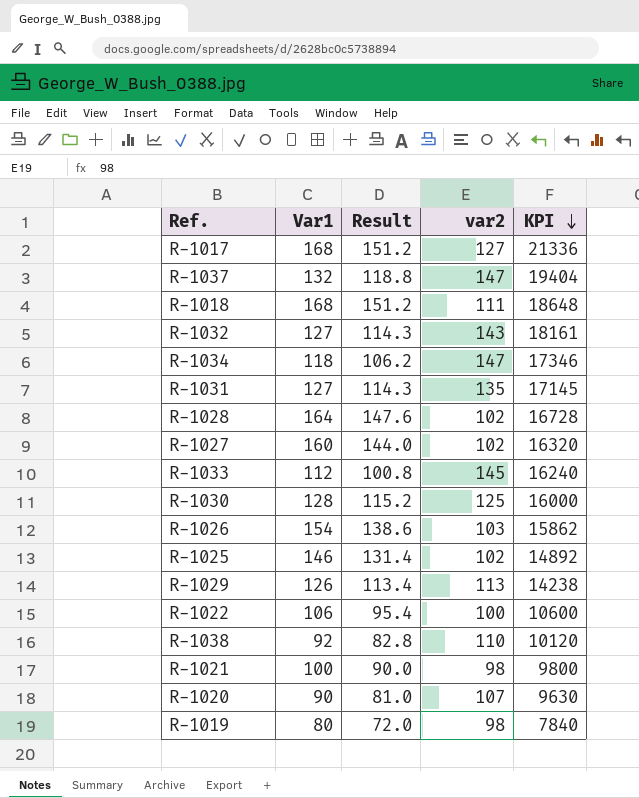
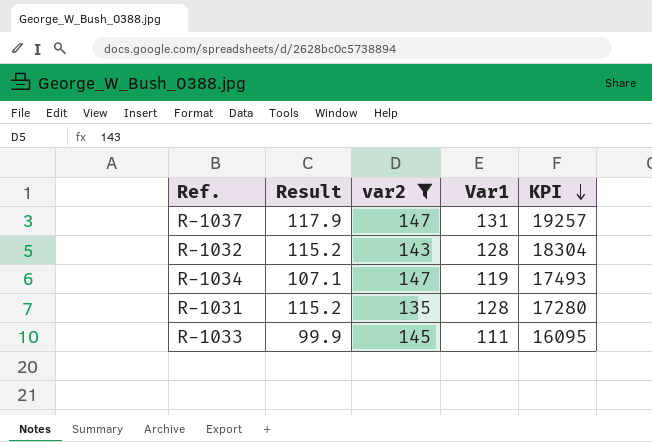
filter: none -> var2 >= 135
column Var1 | position: 2 -> 4
R-1037 | Result: 118.8 -> 117.9
R-1037 | Var1: 132 -> 131
R-1037 | KPI: 19404 -> 19257
R-1032 | Result: 114.3 -> 115.2
R-1032 | Var1: 127 -> 128
R-1032 | KPI: 18161 -> 18304
R-1034 | Result: 106.2 -> 107.1
R-1034 | Var1: 118 -> 119
R-1034 | KPI: 17346 -> 17493
R-1031 | Result: 114.3 -> 115.2
R-1031 | Var1: 127 -> 128
R-1031 | KPI: 17145 -> 17280
R-1033 | Result: 100.8 -> 99.9
R-1033 | Var1: 112 -> 111
R-1033 | KPI: 16240 -> 16095

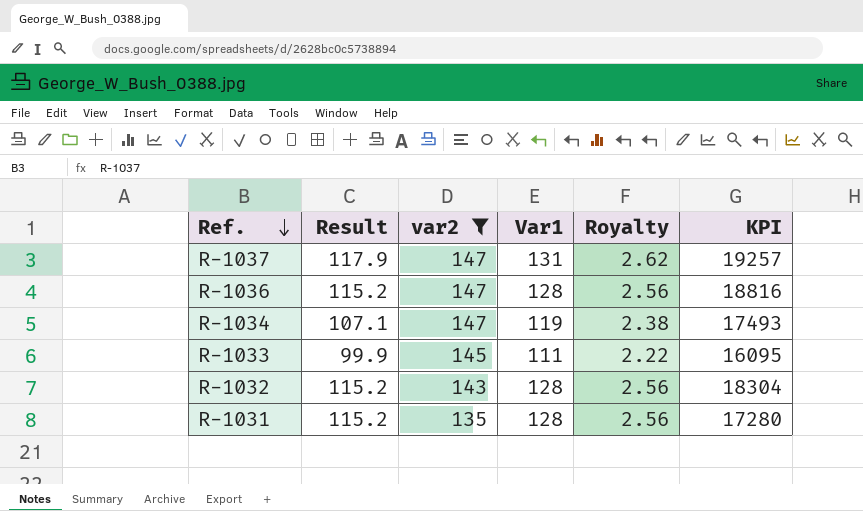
row order: KPI descending -> Ref. descending
column Royalty | formula: none -> [Var1] * 0.02
row R-1036: none -> 115.2 | 147 | 128 | 2.56 | 18816

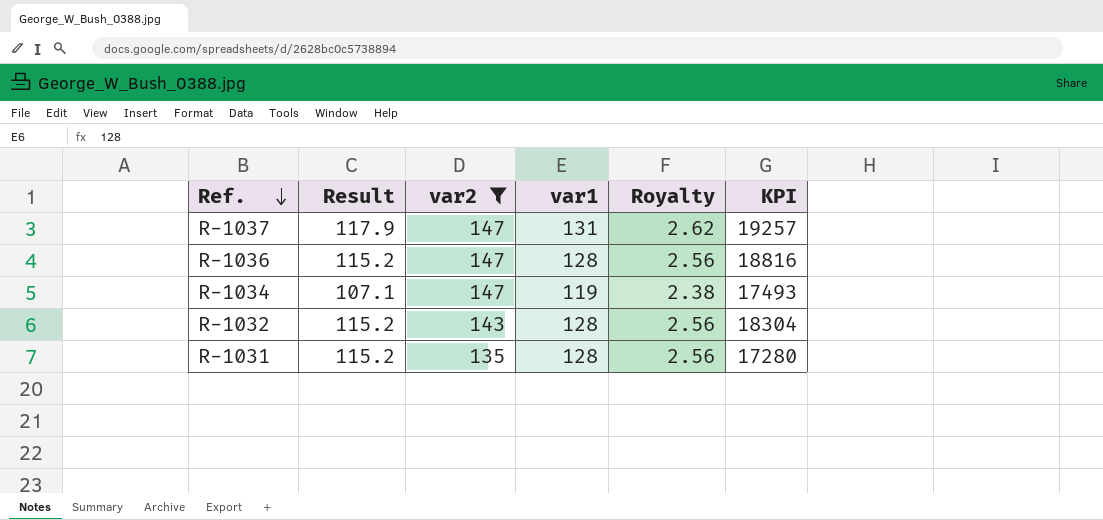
column name: Var1 -> var1
row R-1033: 99.9 | 145 | 111 | 2.22 | 16095 -> none

